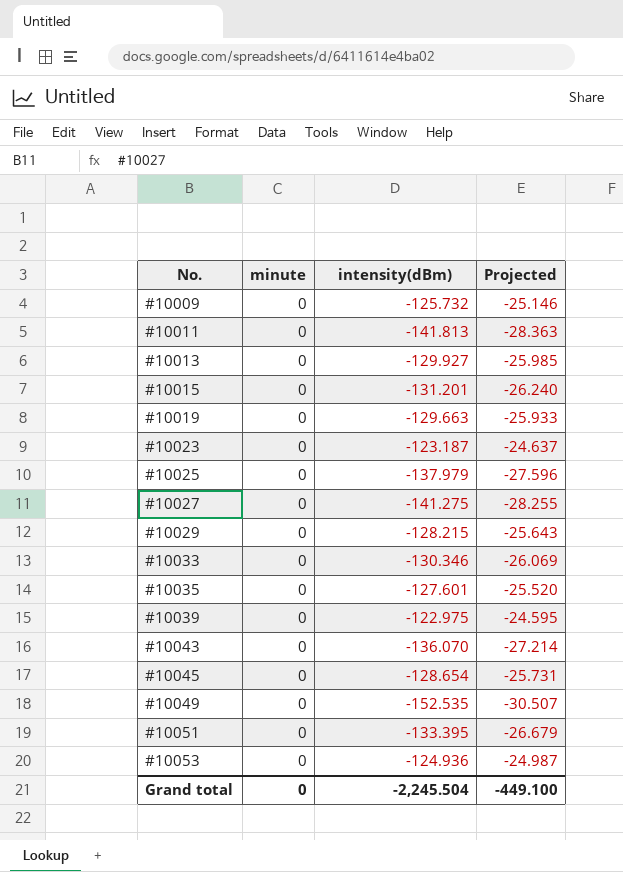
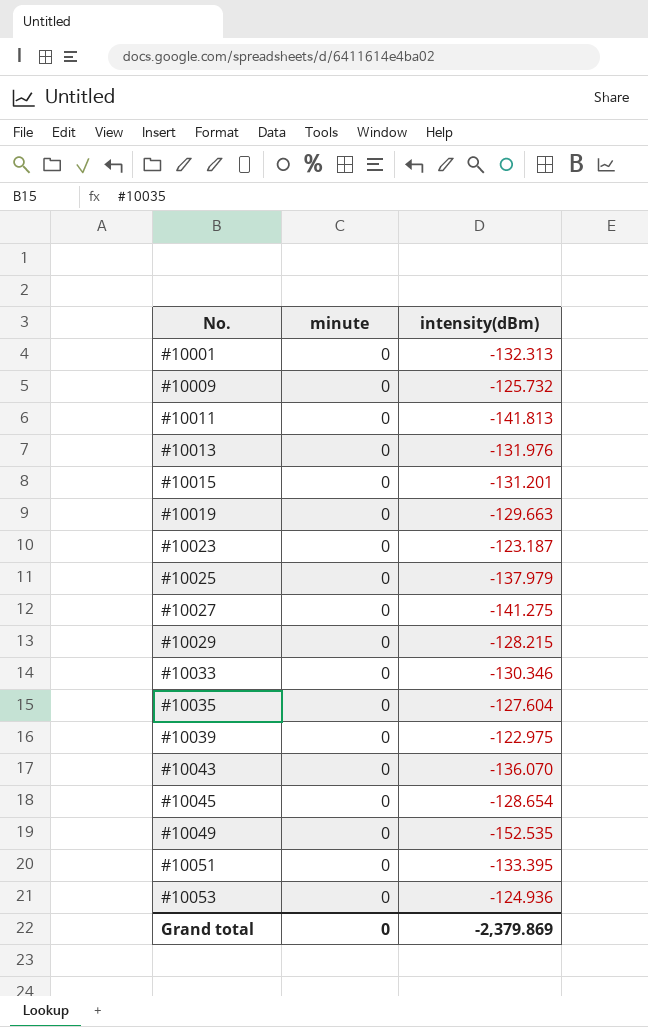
column Projected | formula: [intensity(dBm)] * 0.2 -> none
row #10001: none -> 0 | -132.313
#10013 | intensity(dBm): -129.927 -> -131.976
#10035 | intensity(dBm): -127.601 -> -127.604
Grand total | intensity(dBm): -2,245.504 -> -2,379.869

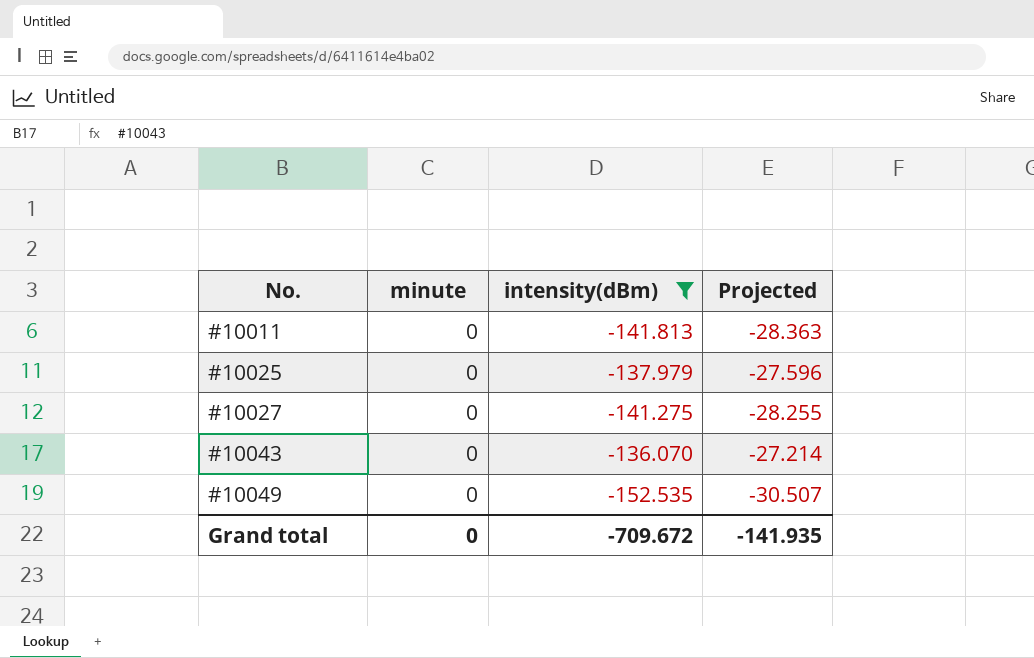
filter: none -> intensity(dBm) <= -136.070
column Projected | formula: none -> [intensity(dBm)] * 0.2
Grand total | intensity(dBm): -2,379.869 -> -709.672

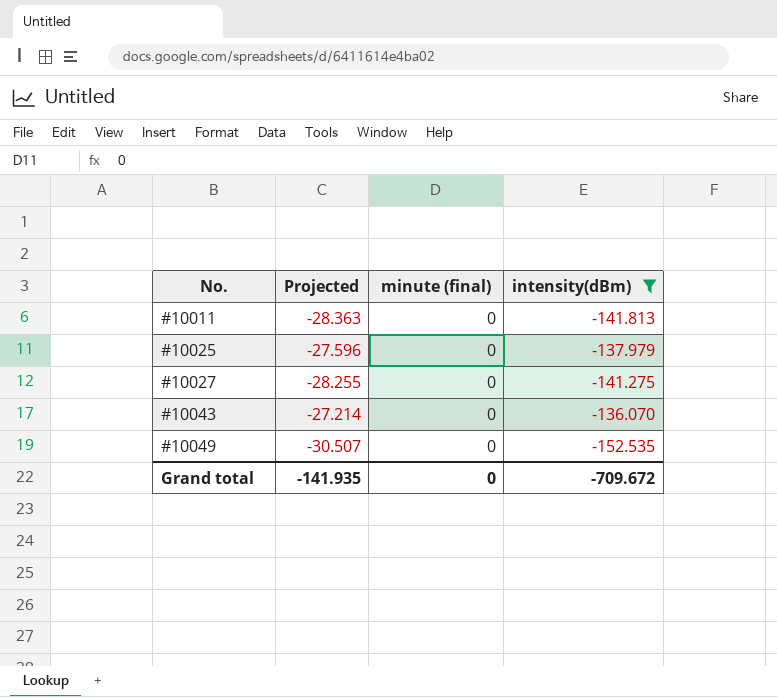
column Projected | position: 4 -> 2
column name: minute -> minute (final)

